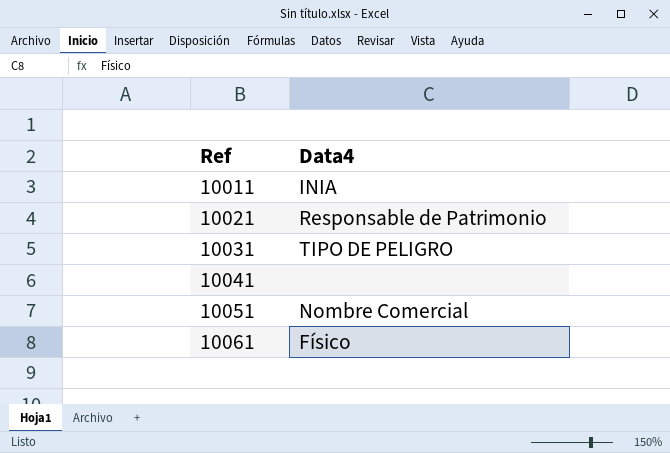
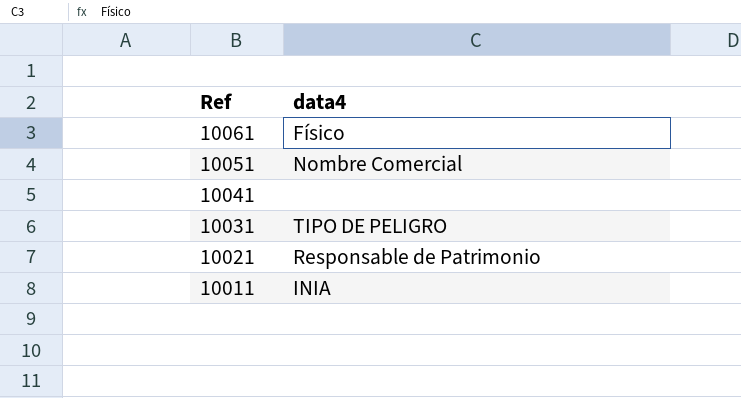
row order: Ref ascending -> Ref descending
column name: Data4 -> data4

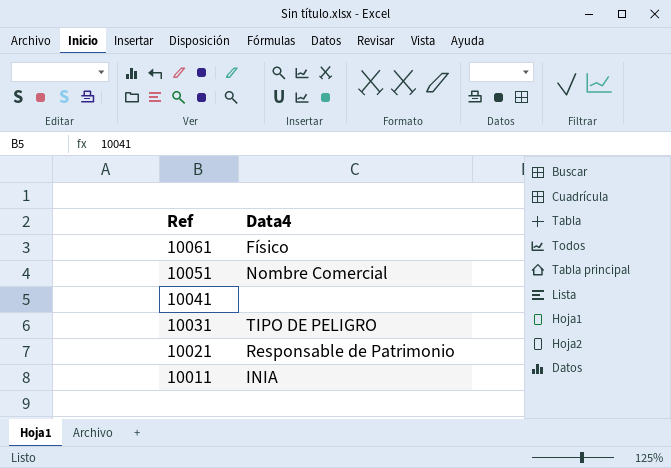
column name: data4 -> Data4

